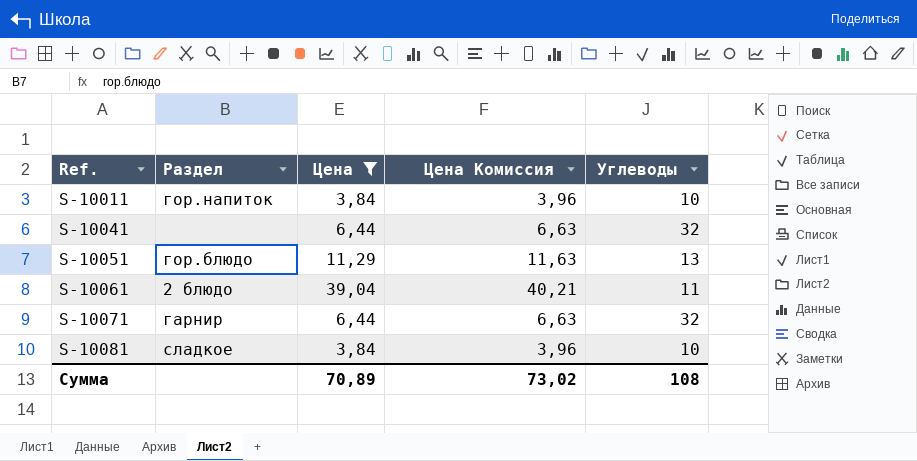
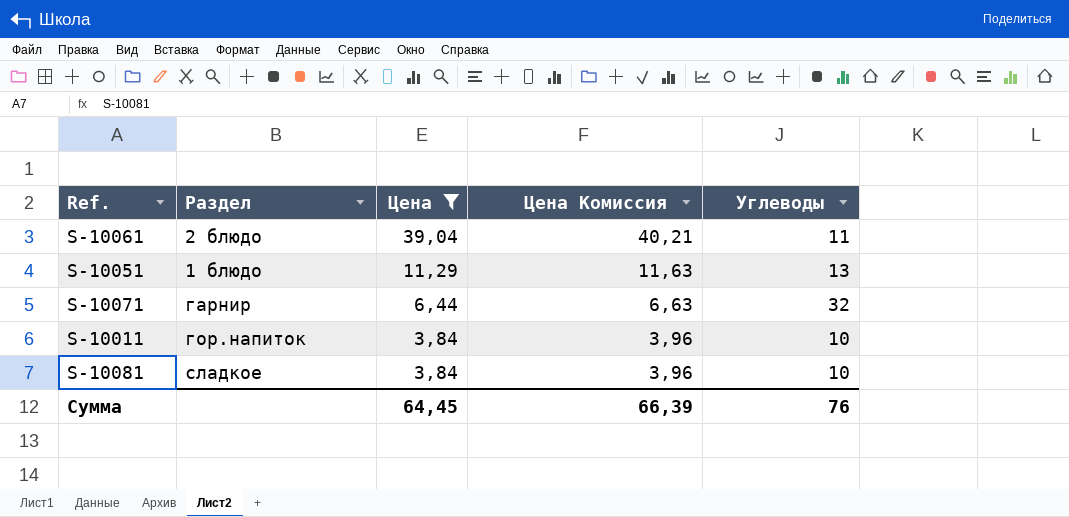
row order: Ref. ascending -> Цена descending
row S-10041: none | 6,44 | 6,63 | 32 -> none
S-10051 | Раздел: гор.блюдо -> 1 блюдо
Сумма | Цена: 70,89 -> 64,45
Сумма | Цена Комиссия: 73,02 -> 66,39
Сумма | Углеводы: 108 -> 76

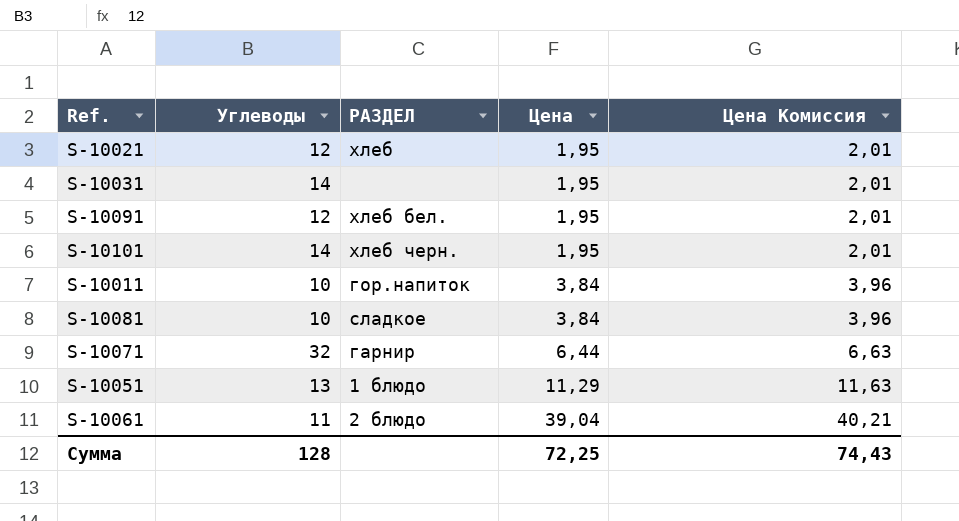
filter: Цена != 1,95 -> none
row order: Цена descending -> Цена ascending
column Углеводы | position: 5 -> 2
column name: Раздел -> РАЗДЕЛ
Сумма | Углеводы: 76 -> 128
Сумма | Цена: 64,45 -> 72,25
Сумма | Цена Комиссия: 66,39 -> 74,43

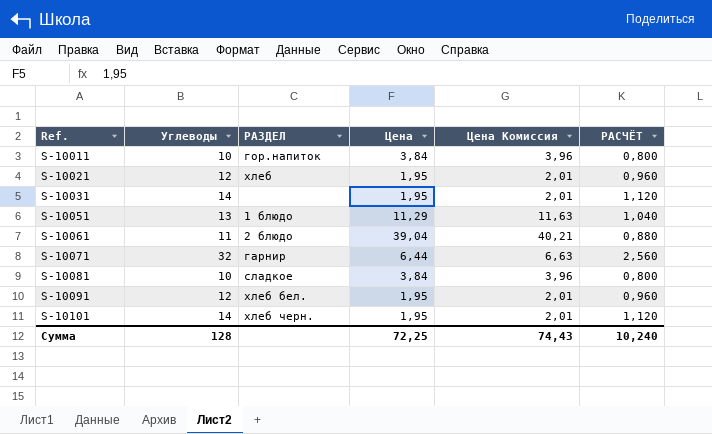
row order: Цена ascending -> Ref. ascending
column РАСЧЁТ | formula: none -> [Углеводы] * 0,08

